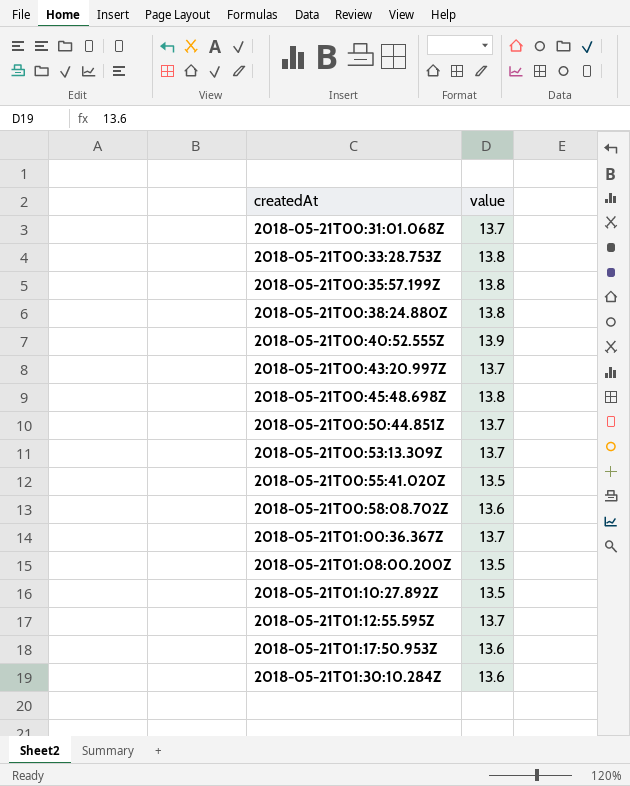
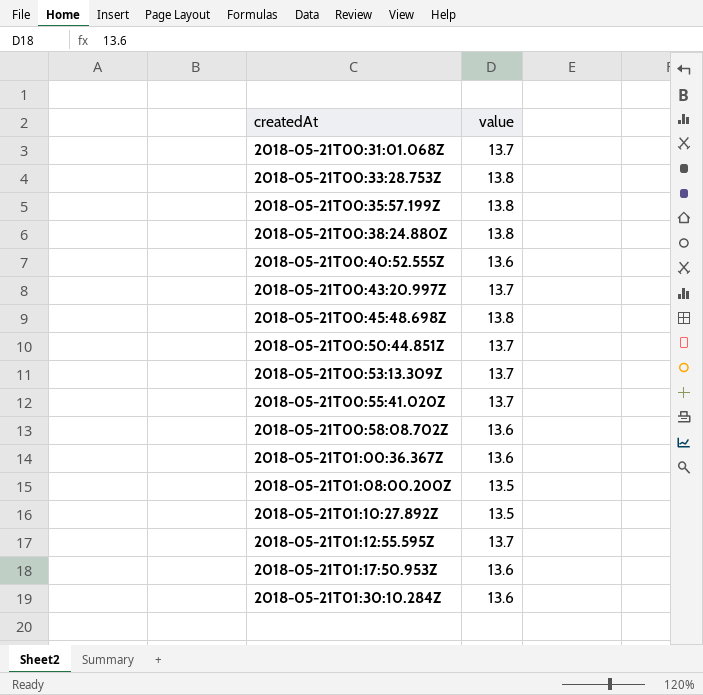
2018-05-21T00:40:52.555Z | value: 13.9 -> 13.6
2018-05-21T00:55:41.020Z | value: 13.5 -> 13.7
2018-05-21T01:00:36.367Z | value: 13.7 -> 13.6

